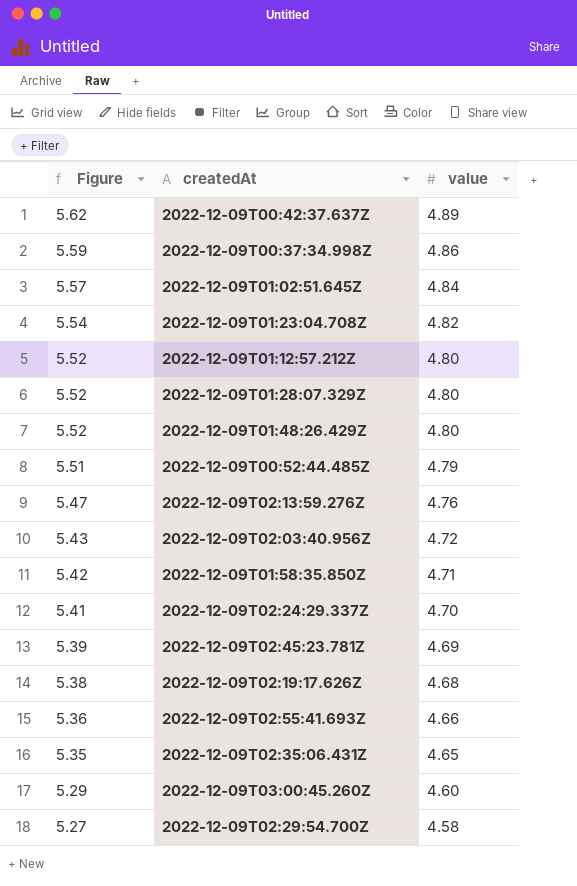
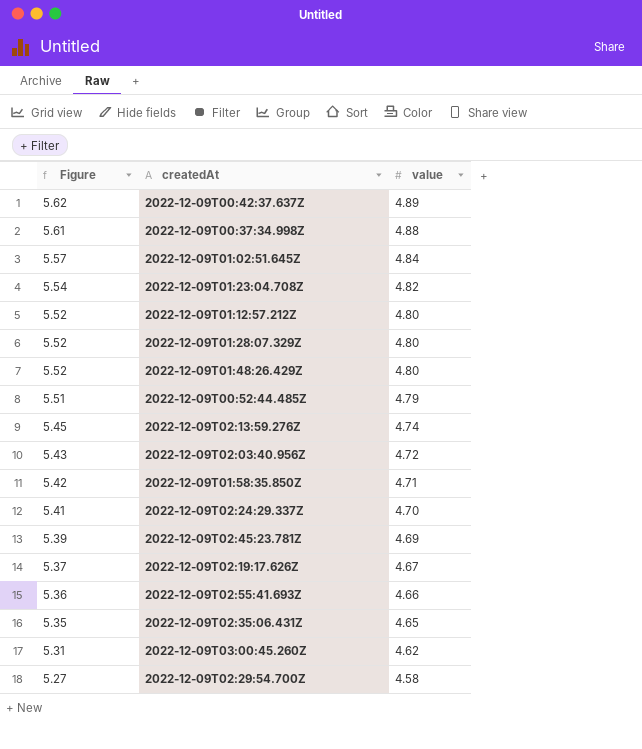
2022-12-09T00:37:34.998Z | Figure: 5.59 -> 5.61
2022-12-09T00:37:34.998Z | value: 4.86 -> 4.88
2022-12-09T02:13:59.276Z | Figure: 5.47 -> 5.45
2022-12-09T02:13:59.276Z | value: 4.76 -> 4.74
2022-12-09T02:19:17.626Z | Figure: 5.38 -> 5.37
2022-12-09T02:19:17.626Z | value: 4.68 -> 4.67
2022-12-09T03:00:45.260Z | Figure: 5.29 -> 5.31
2022-12-09T03:00:45.260Z | value: 4.60 -> 4.62

